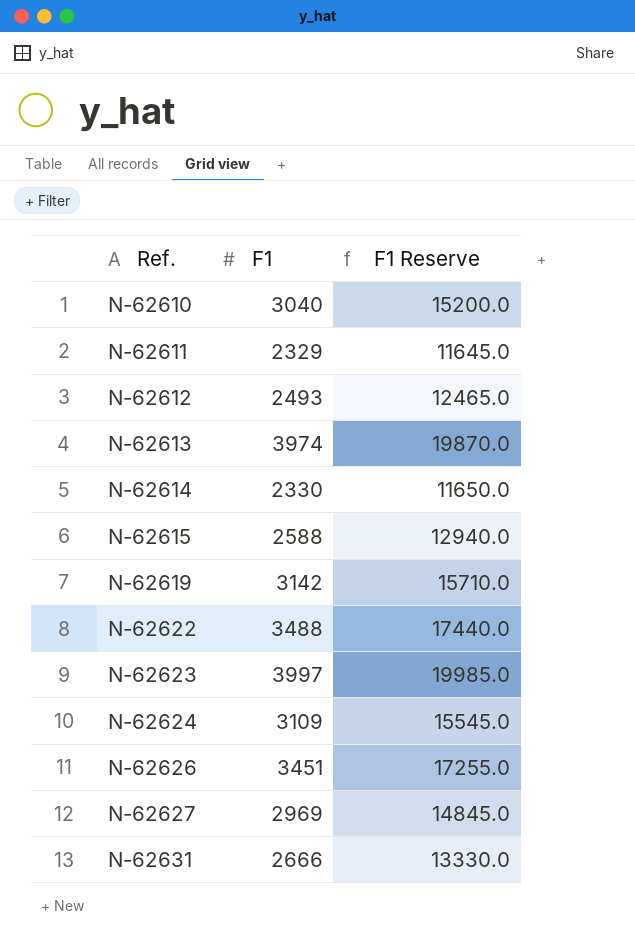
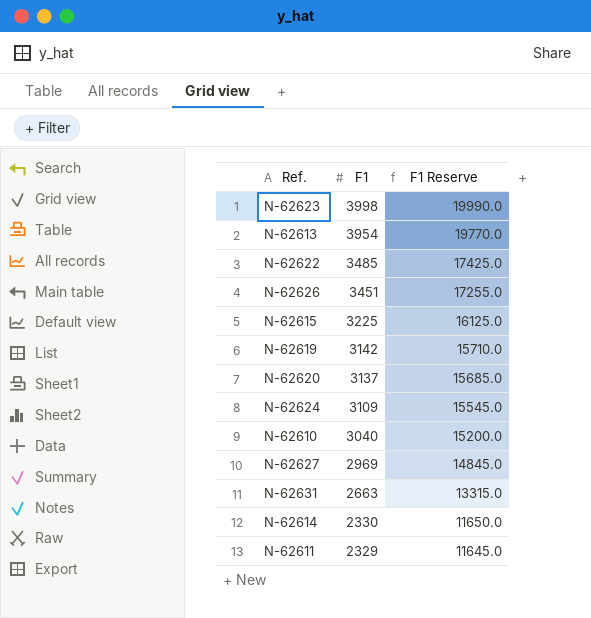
row order: Ref. ascending -> F1 descending
row N-62612: 2493 | 12465.0 -> none
N-62623 | F1: 3997 -> 3998
N-62623 | F1 Reserve: 19985.0 -> 19990.0
N-62613 | F1: 3974 -> 3954
N-62613 | F1 Reserve: 19870.0 -> 19770.0
N-62622 | F1: 3488 -> 3485
N-62622 | F1 Reserve: 17440.0 -> 17425.0
N-62615 | F1: 2588 -> 3225
N-62615 | F1 Reserve: 12940.0 -> 16125.0
row N-62620: none -> 3137 | 15685.0
N-62631 | F1: 2666 -> 2663
N-62631 | F1 Reserve: 13330.0 -> 13315.0

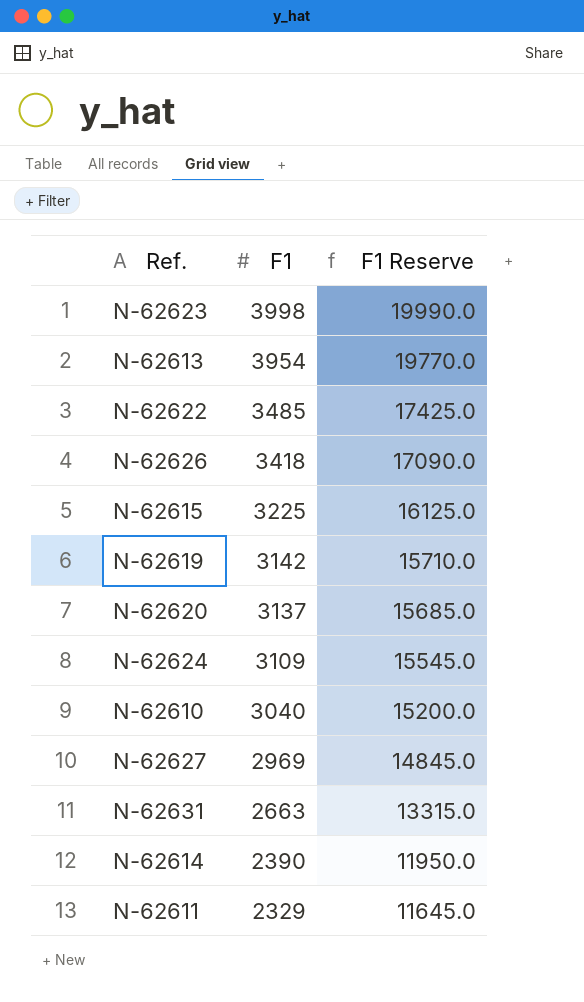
N-62626 | F1: 3451 -> 3418
N-62626 | F1 Reserve: 17255.0 -> 17090.0
N-62614 | F1: 2330 -> 2390
N-62614 | F1 Reserve: 11650.0 -> 11950.0

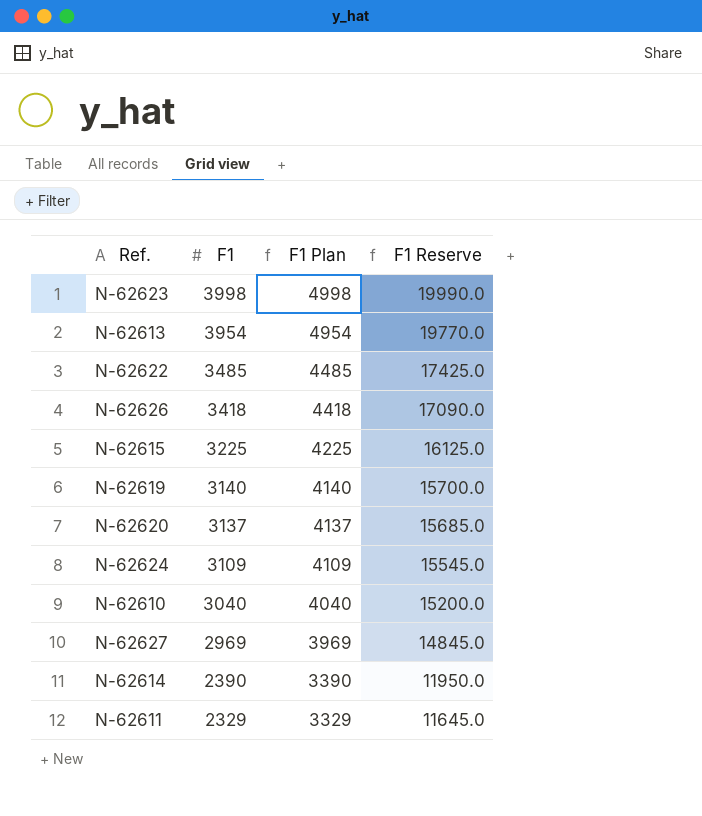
column F1 Plan | formula: none -> [F1] + 1000
row N-62631: 2663 | 13315.0 -> none
N-62619 | F1: 3142 -> 3140
N-62619 | F1 Reserve: 15710.0 -> 15700.0

